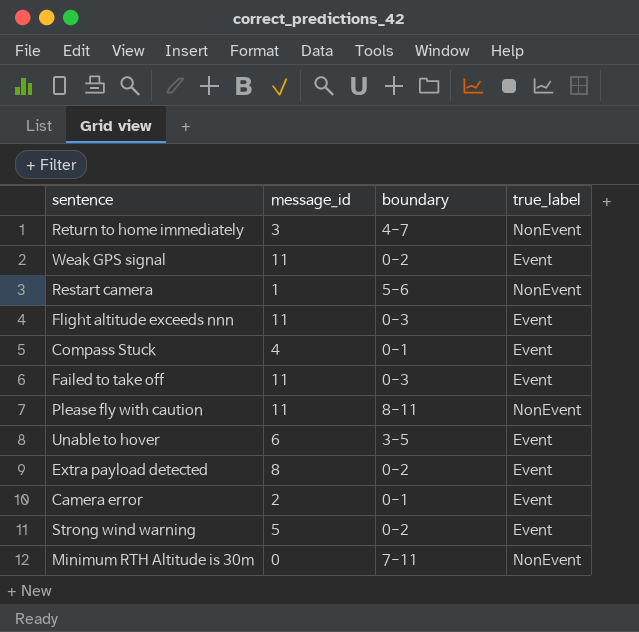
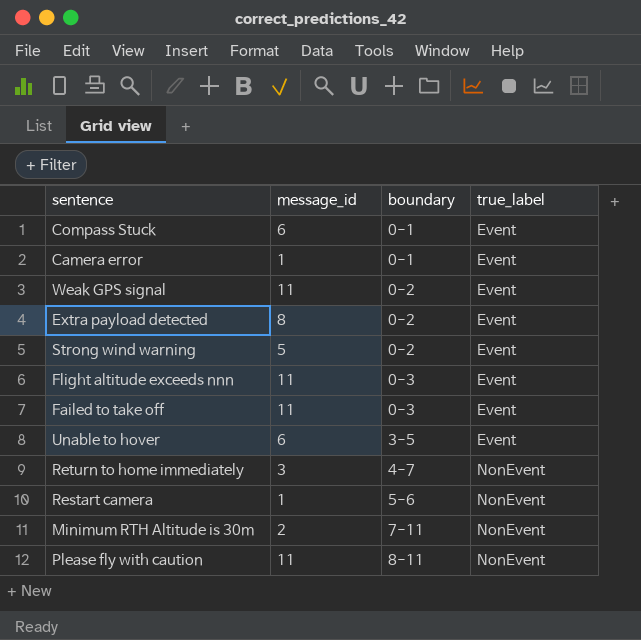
row order: none -> boundary ascending
Compass Stuck | message_id: 4 -> 6
Camera error | message_id: 2 -> 1
Minimum RTH Altitude is 30m | message_id: 0 -> 2

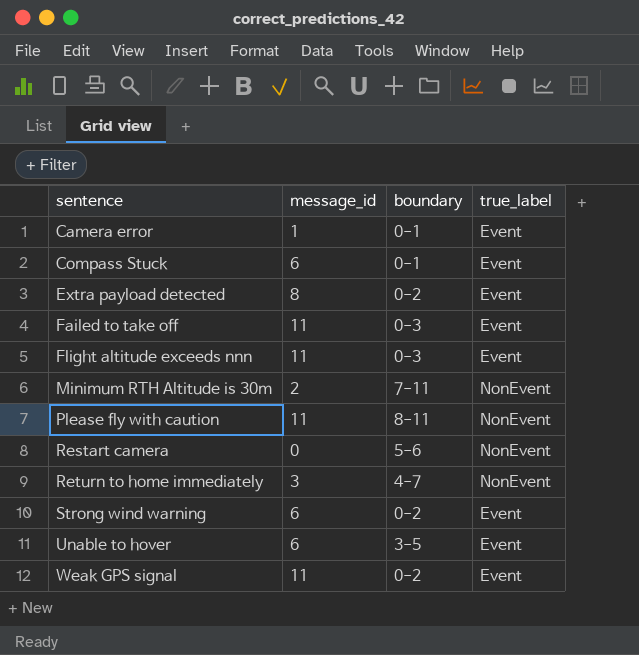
row order: boundary ascending -> sentence ascending
Restart camera | message_id: 1 -> 0
Strong wind warning | message_id: 5 -> 6

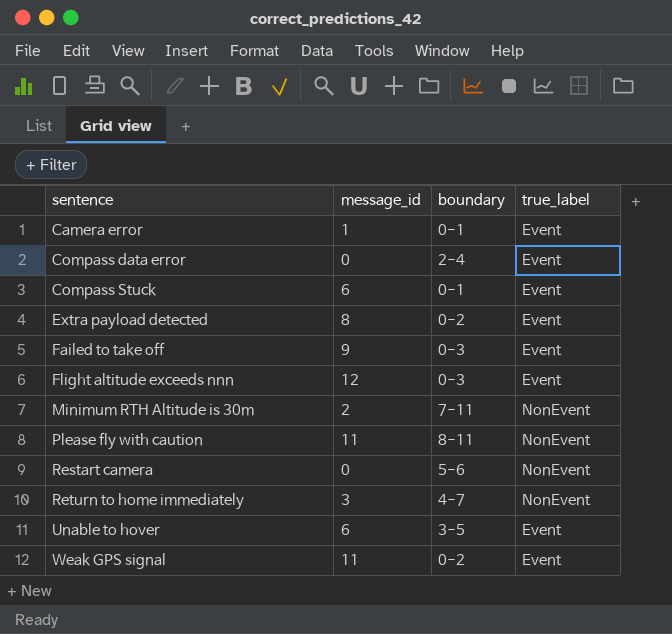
row Strong wind warning: 6 | 0-2 | Event -> none
row Compass data error: none -> 0 | 2-4 | Event
Failed to take off | message_id: 11 -> 9
Flight altitude exceeds nnn | message_id: 11 -> 12

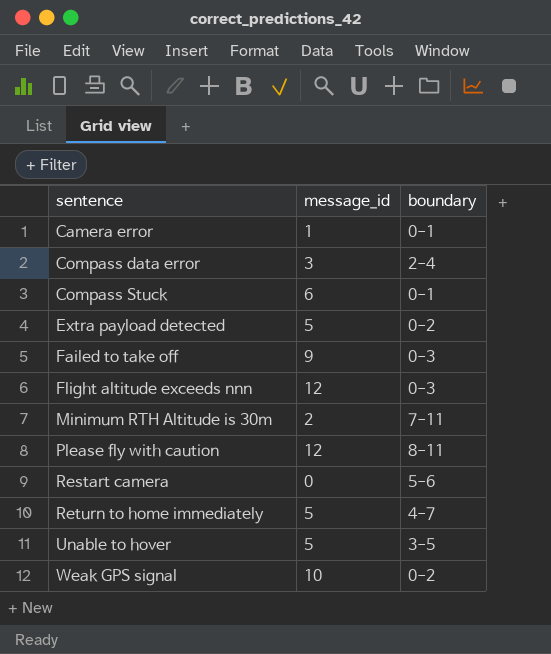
column true_label | position: 4 -> none
Compass data error | message_id: 0 -> 3
Extra payload detected | message_id: 8 -> 5
Please fly with caution | message_id: 11 -> 12
Return to home immediately | message_id: 3 -> 5
Unable to hover | message_id: 6 -> 5
Weak GPS signal | message_id: 11 -> 10

